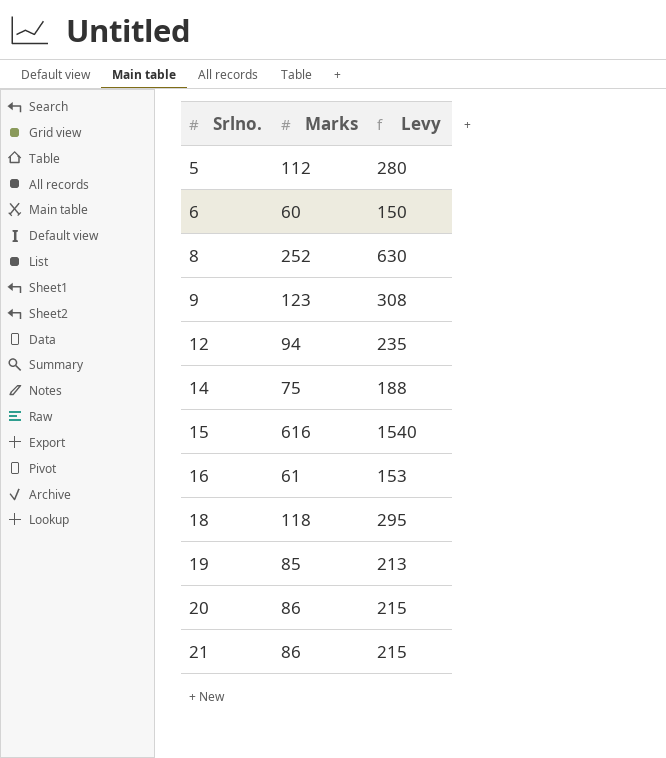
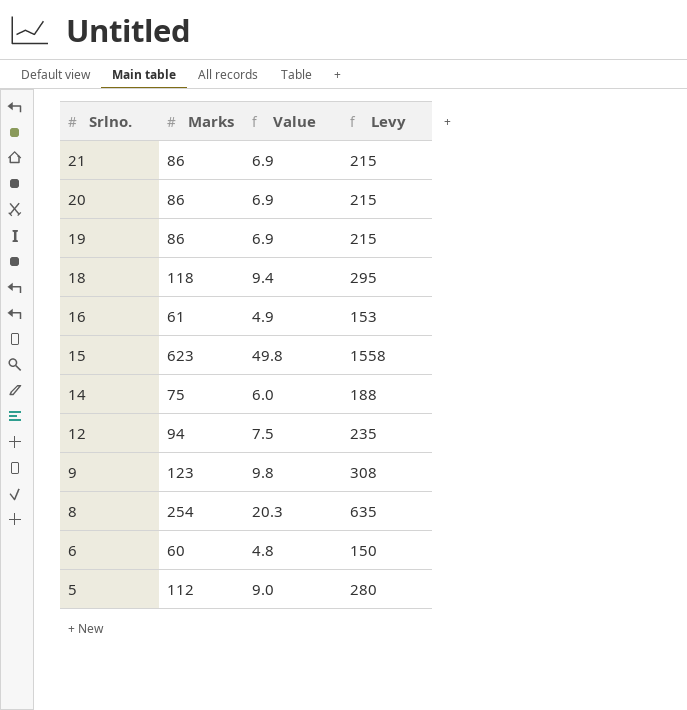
row order: Srlno. ascending -> Srlno. descending
column Value | formula: none -> [Marks] * 0.08
19 | Marks: 85 -> 86
19 | Levy: 213 -> 215
15 | Marks: 616 -> 623
15 | Levy: 1540 -> 1558
8 | Marks: 252 -> 254
8 | Levy: 630 -> 635

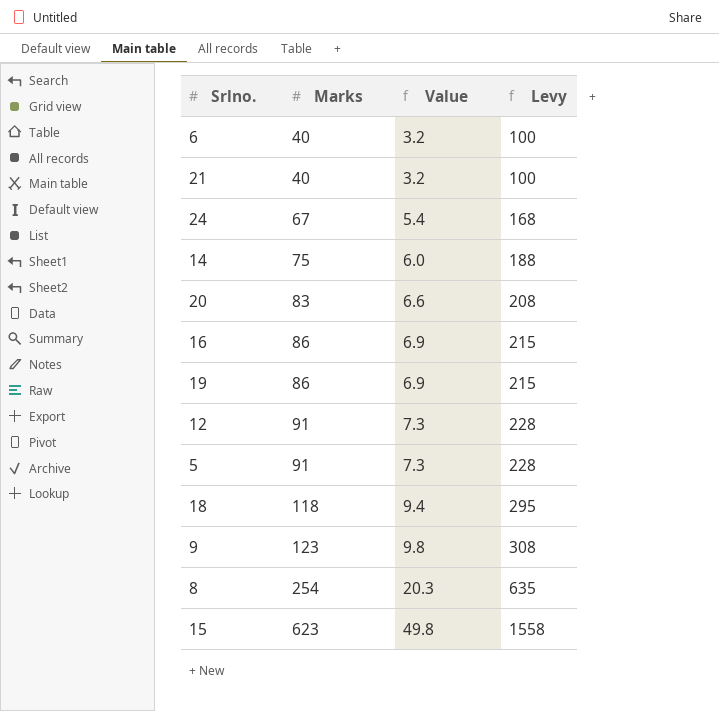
row order: Srlno. descending -> Marks ascending
6 | Marks: 60 -> 40
6 | Value: 4.8 -> 3.2
6 | Levy: 150 -> 100
21 | Marks: 86 -> 40
21 | Value: 6.9 -> 3.2
21 | Levy: 215 -> 100
row 24: none -> 67 | 5.4 | 168
20 | Marks: 86 -> 83
20 | Value: 6.9 -> 6.6
20 | Levy: 215 -> 208
16 | Marks: 61 -> 86
16 | Value: 4.9 -> 6.9
16 | Levy: 153 -> 215
12 | Marks: 94 -> 91
12 | Value: 7.5 -> 7.3
12 | Levy: 235 -> 228
5 | Marks: 112 -> 91
5 | Value: 9.0 -> 7.3
5 | Levy: 280 -> 228

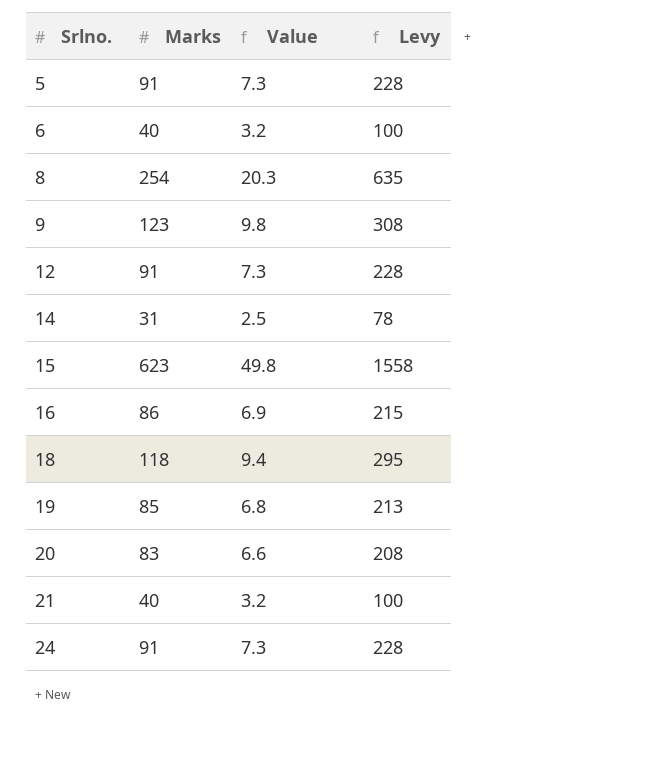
row order: Marks ascending -> Srlno. ascending
14 | Marks: 75 -> 31
14 | Value: 6.0 -> 2.5
14 | Levy: 188 -> 78
19 | Marks: 86 -> 85
19 | Value: 6.9 -> 6.8
19 | Levy: 215 -> 213
24 | Marks: 67 -> 91
24 | Value: 5.4 -> 7.3
24 | Levy: 168 -> 228

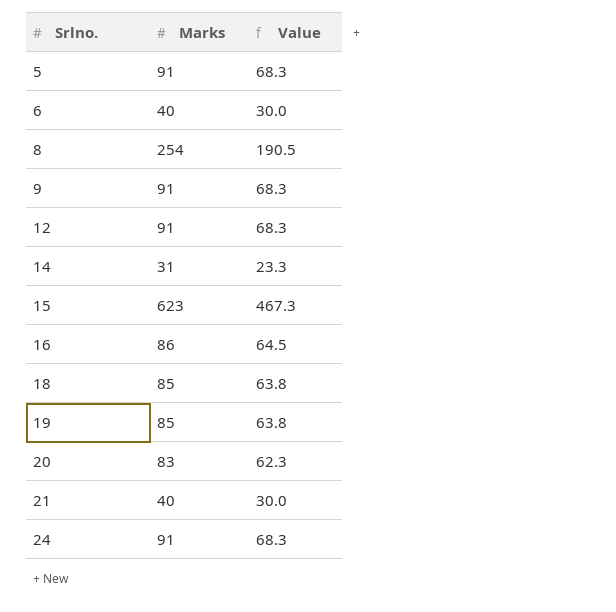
column Levy | formula: [Marks] * 2.5 -> none
column Value | formula: [Marks] * 0.08 -> [Marks] * 0.75
9 | Marks: 123 -> 91
18 | Marks: 118 -> 85

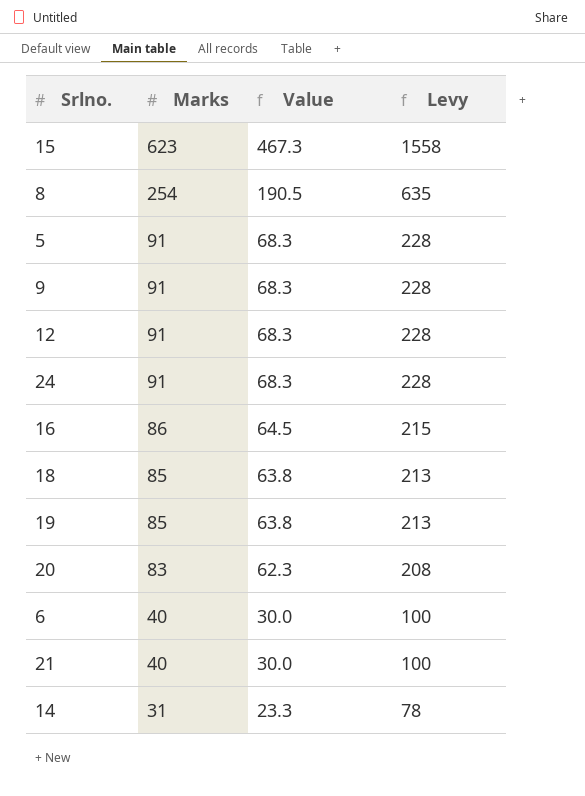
row order: Srlno. ascending -> Marks descending
column Levy | formula: none -> [Marks] * 2.5

